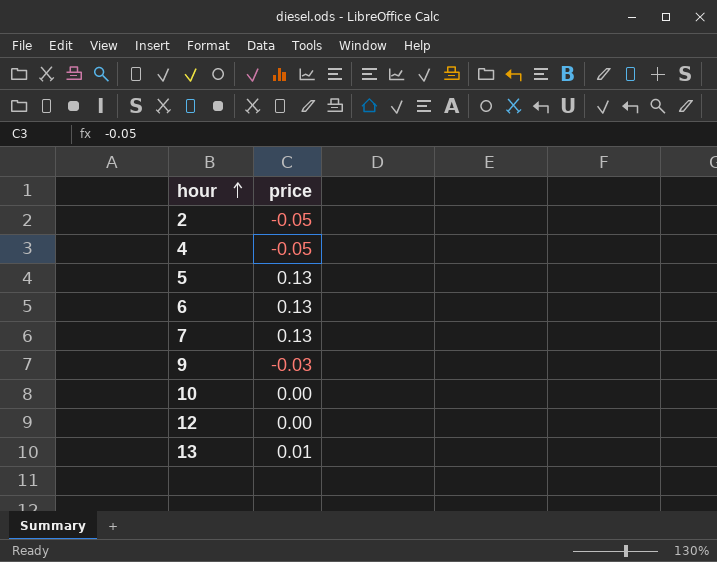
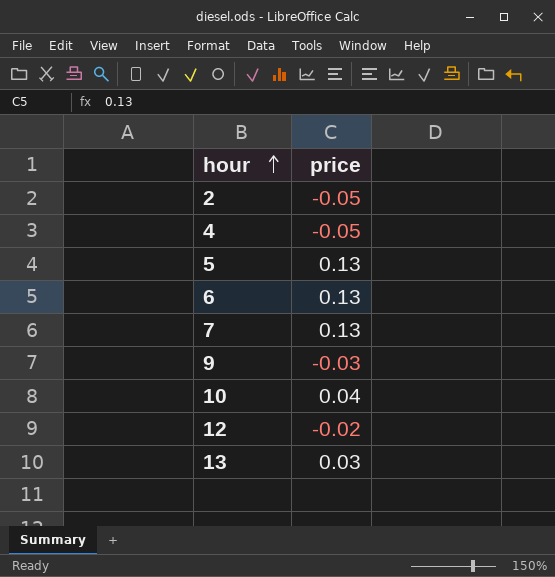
10 | price: 0.00 -> 0.04
12 | price: 0.00 -> -0.02
13 | price: 0.01 -> 0.03

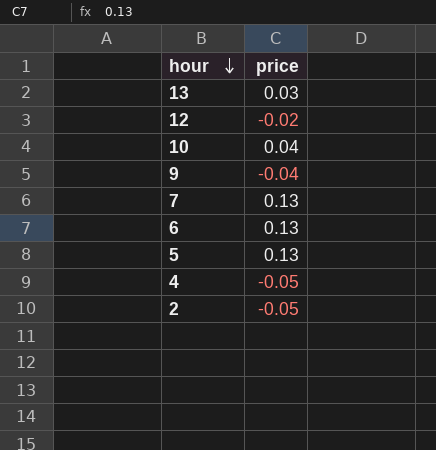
row order: hour ascending -> hour descending
9 | price: -0.03 -> -0.04

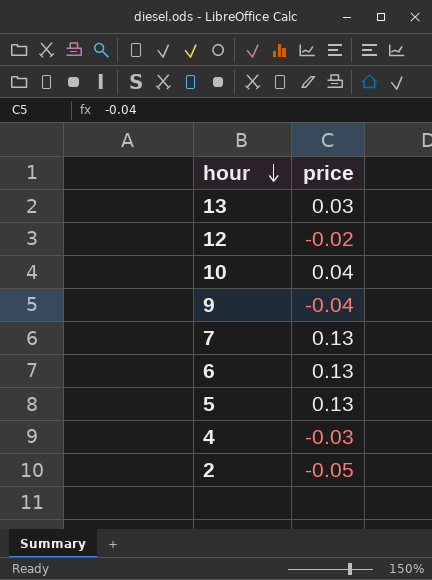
4 | price: -0.05 -> -0.03

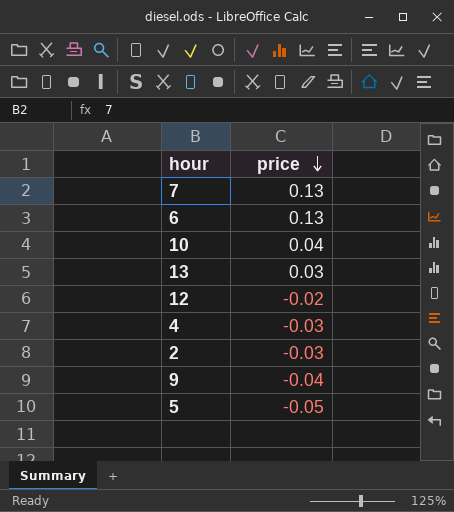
row order: hour descending -> price descending
2 | price: -0.05 -> -0.03
5 | price: 0.13 -> -0.05

